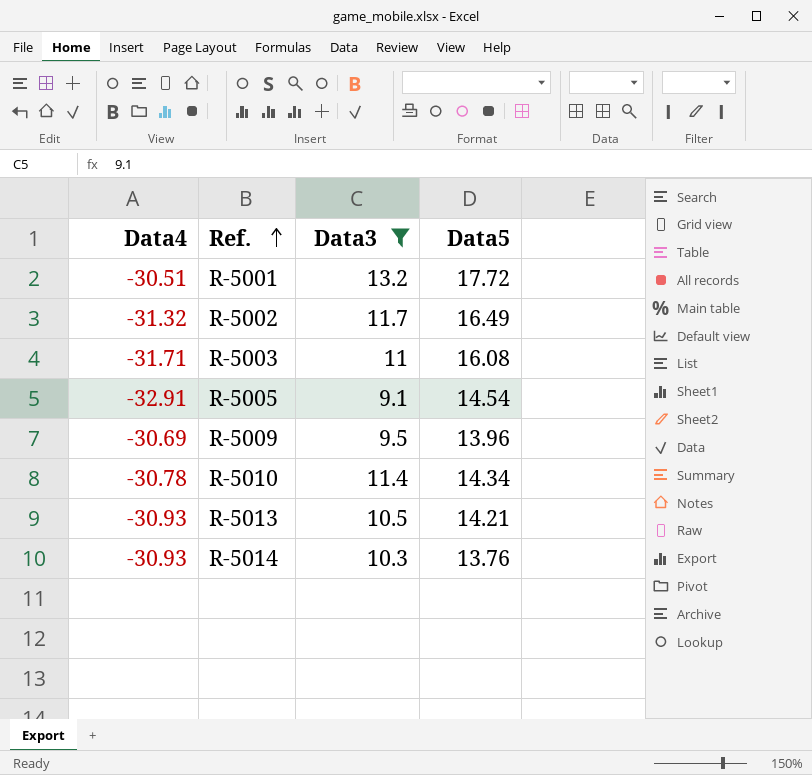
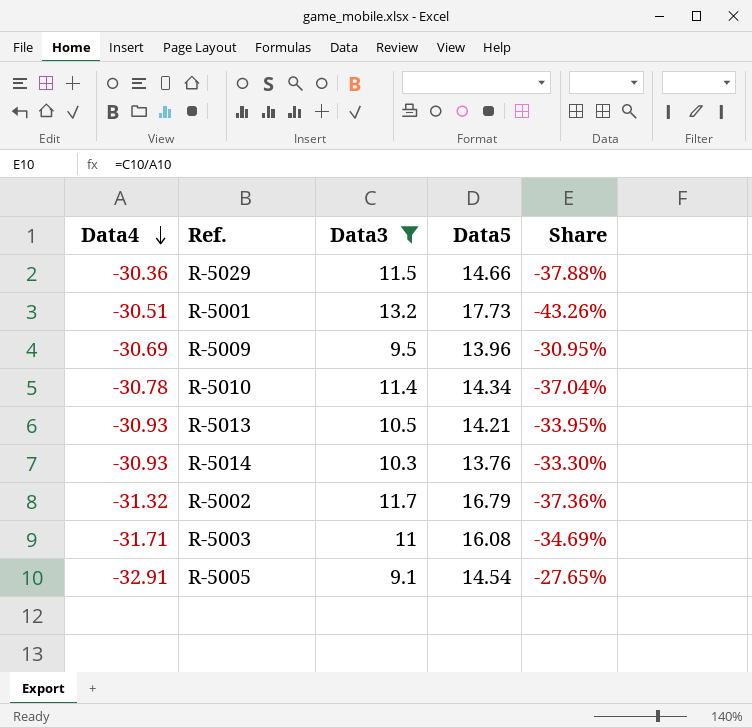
row order: Ref. ascending -> Data4 descending
column Share | formula: none -> [Data3] / [Data4]
row R-5029: none -> -30.36 | 11.5 | 14.66 | -37.88%
R-5001 | Data5: 17.72 -> 17.73
R-5002 | Data5: 16.49 -> 16.79

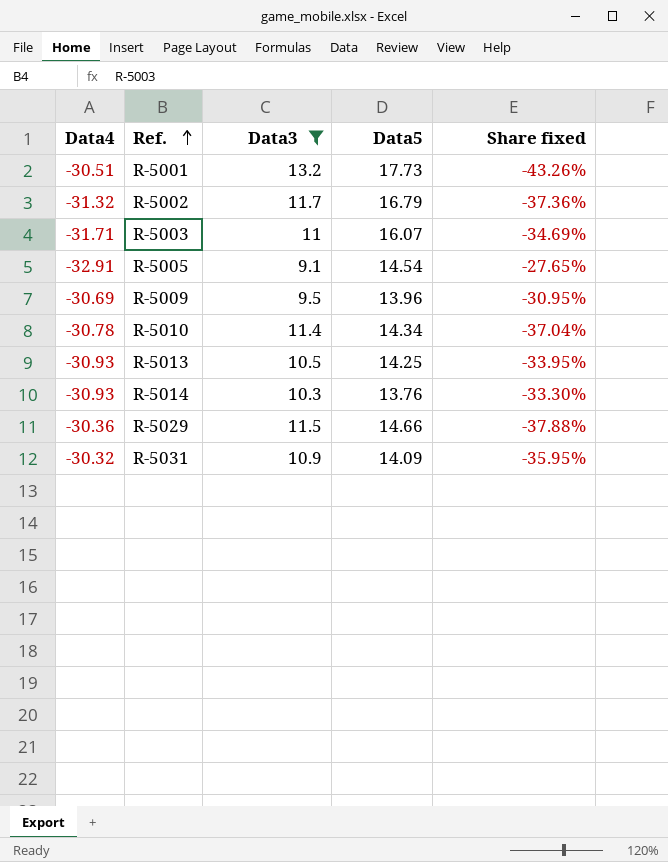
row order: Data4 descending -> Ref. ascending
column name: Share -> Share fixed
R-5003 | Data5: 16.08 -> 16.07
R-5013 | Data5: 14.21 -> 14.25
row R-5031: none -> -30.32 | 10.9 | 14.09 | -35.95%

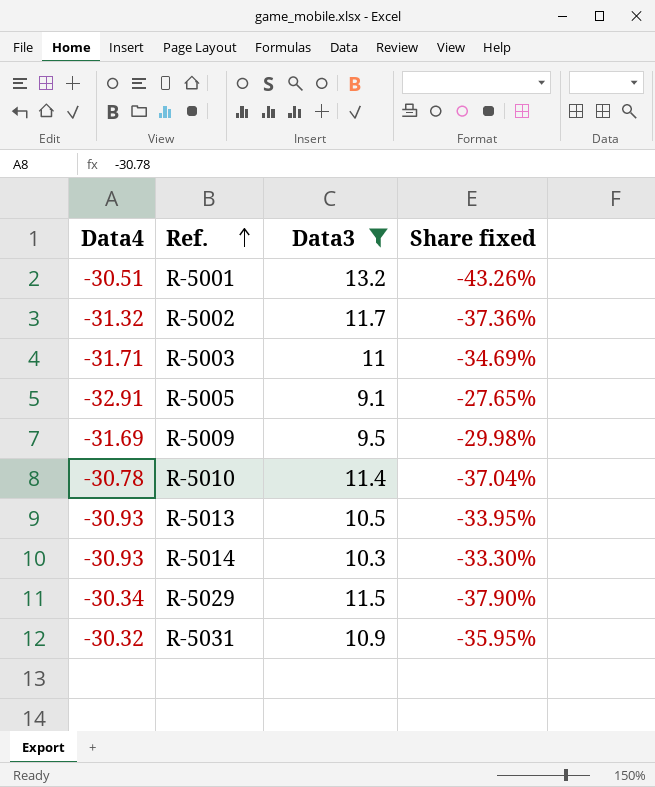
column Data5 | position: 4 -> none
R-5009 | Data4: -30.69 -> -31.69
R-5009 | Share fixed: -30.95% -> -29.98%
R-5029 | Data4: -30.36 -> -30.34
R-5029 | Share fixed: -37.88% -> -37.90%

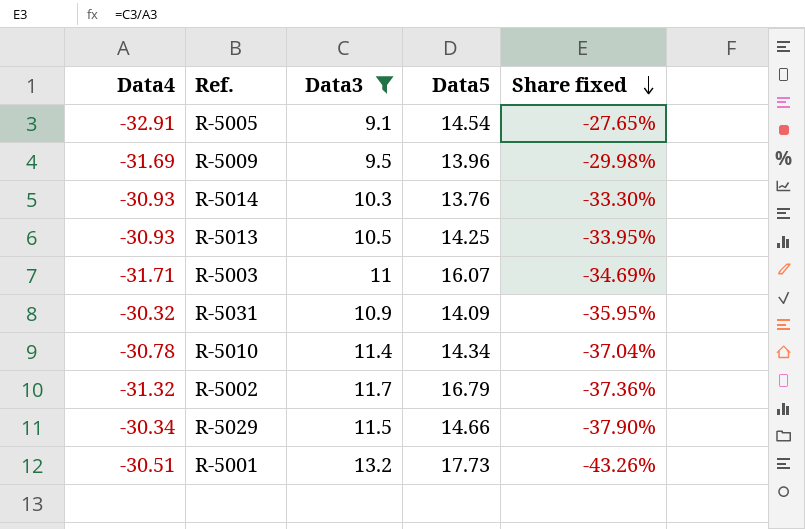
row order: Ref. ascending -> Share fixed descending
column Data5 | position: none -> 4

